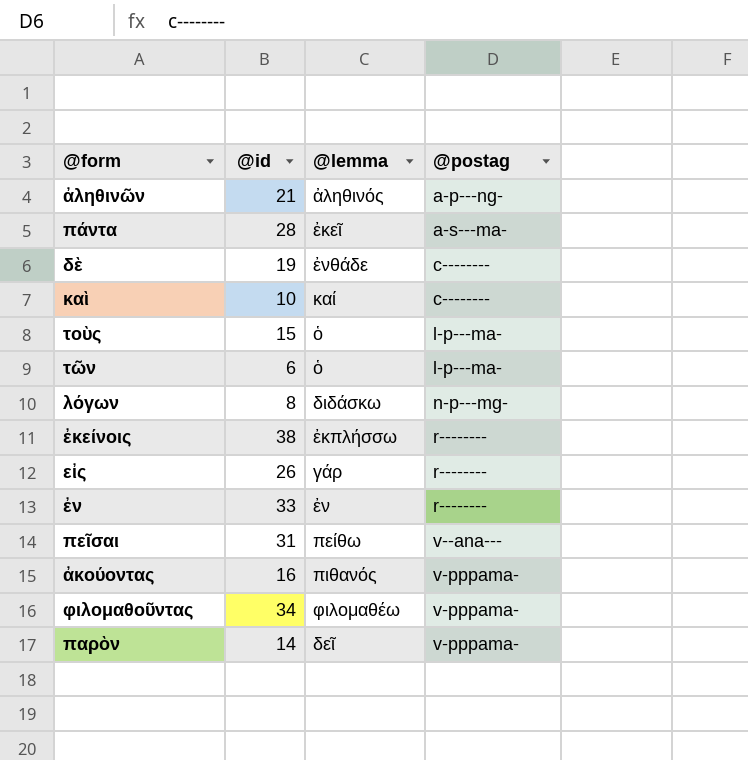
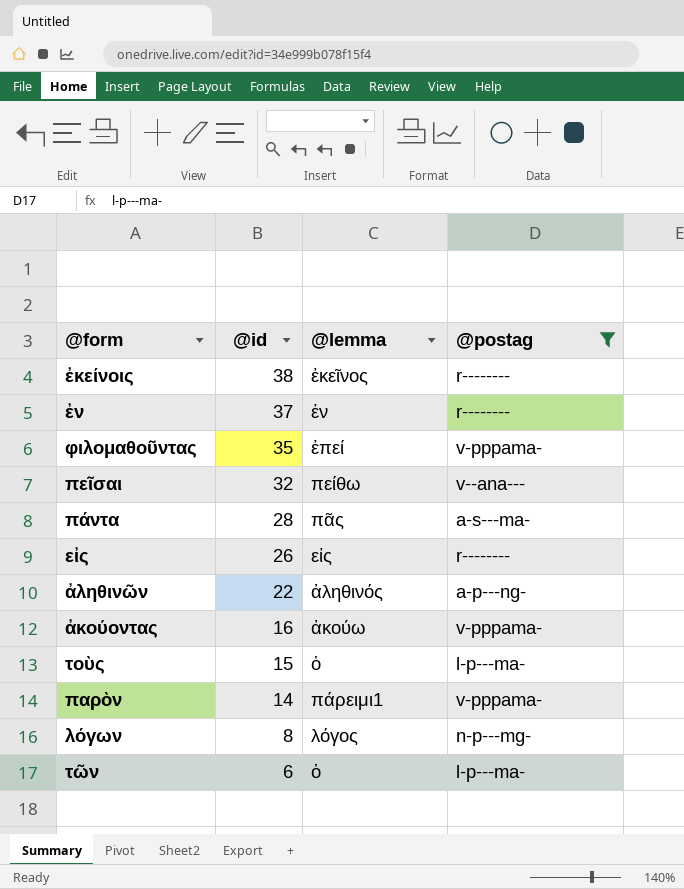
filter: none -> @postag != c--------
row order: @postag ascending -> @id descending
ἐκείνοις | @lemma: ἐκπλήσσω -> ἐκεῖνος
ἐν | @id: 33 -> 37
φιλομαθοῦντας | @id: 34 -> 35
φιλομαθοῦντας | @lemma: φιλομαθέω -> ἐπεί
πεῖσαι | @id: 31 -> 32
πάντα | @lemma: ἐκεῖ -> πᾶς
εἰς | @lemma: γάρ -> εἰς
ἀληθινῶν | @id: 21 -> 22
ἀκούοντας | @lemma: πιθανός -> ἀκούω
παρὸν | @lemma: δεῖ -> πάρειμι1
λόγων | @lemma: διδάσκω -> λόγος

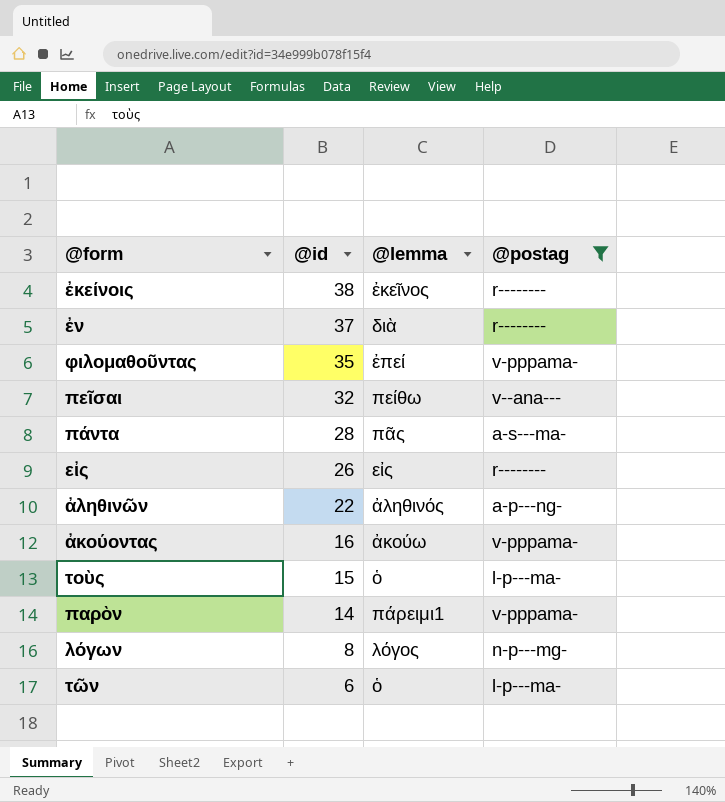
ἐν | @lemma: ἐν -> διὰ

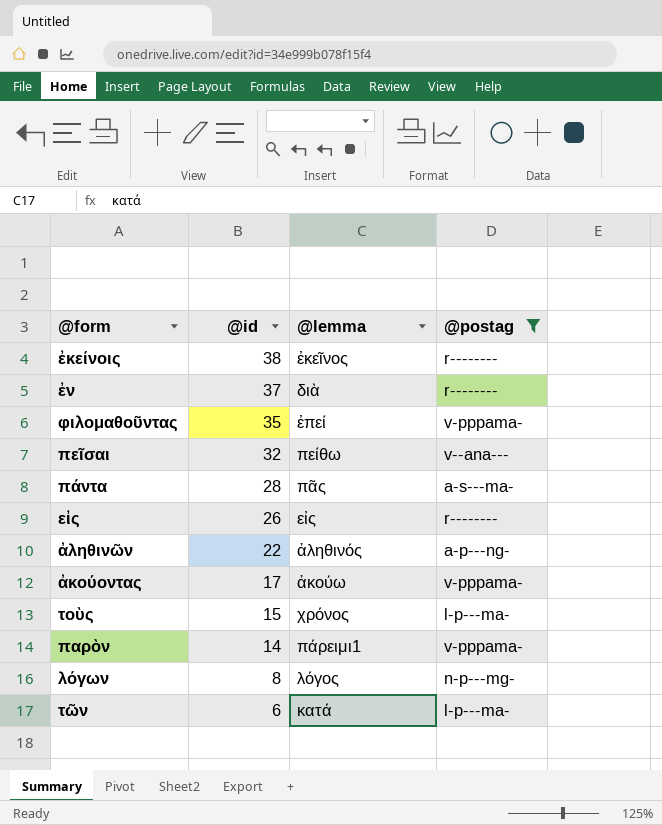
ἀκούοντας | @id: 16 -> 17
τοὺς | @lemma: ὁ -> χρόνος
τῶν | @lemma: ὁ -> κατά

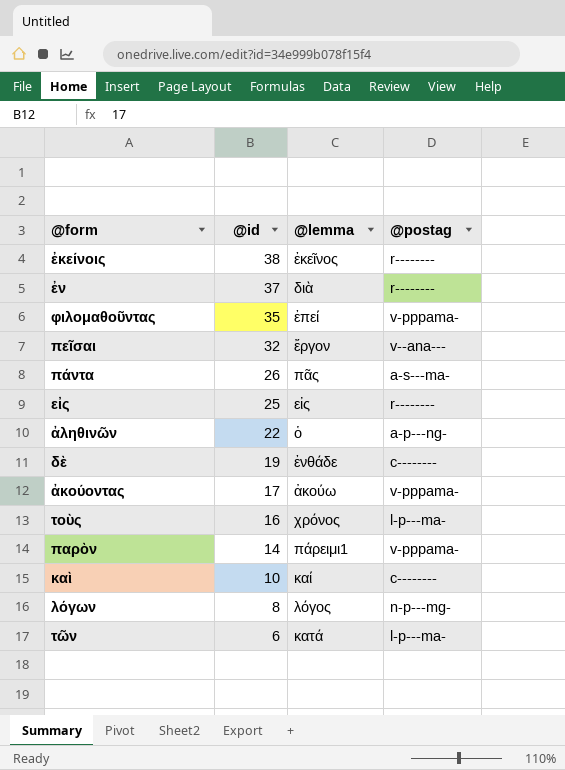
filter: @postag != c-------- -> none
πεῖσαι | @lemma: πείθω -> ἔργον
πάντα | @id: 28 -> 26
εἰς | @id: 26 -> 25
ἀληθινῶν | @lemma: ἀληθινός -> ὁ
τοὺς | @id: 15 -> 16

